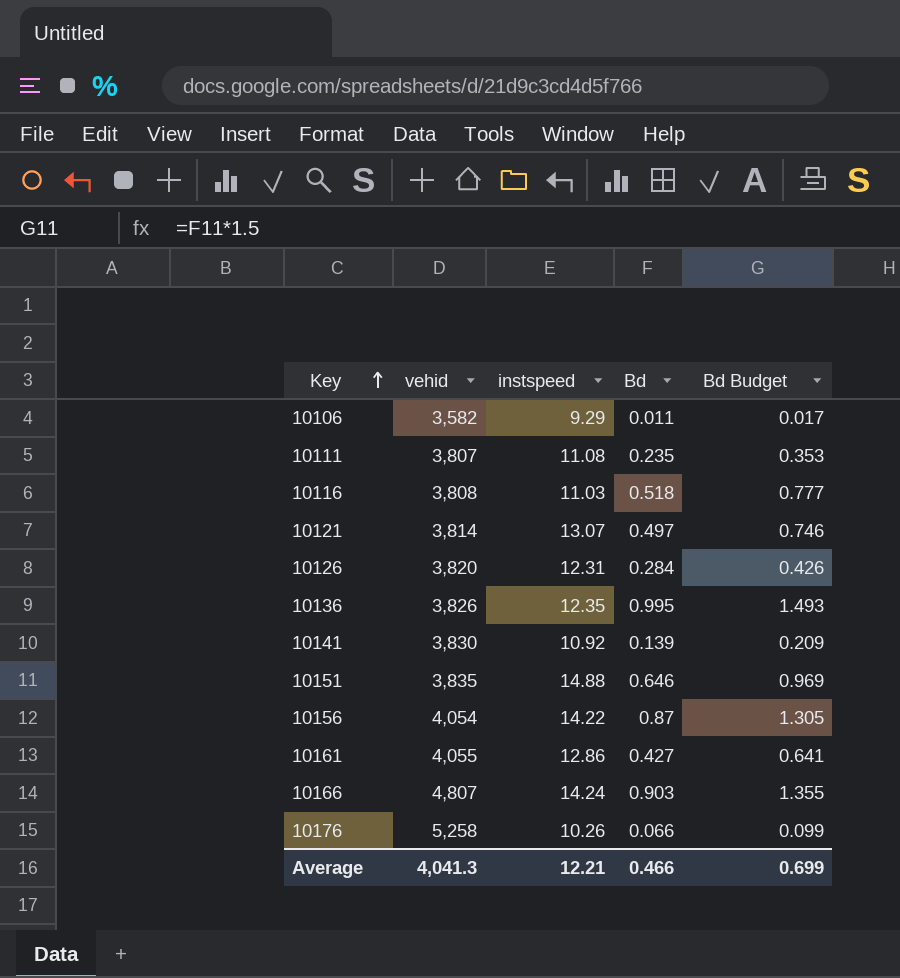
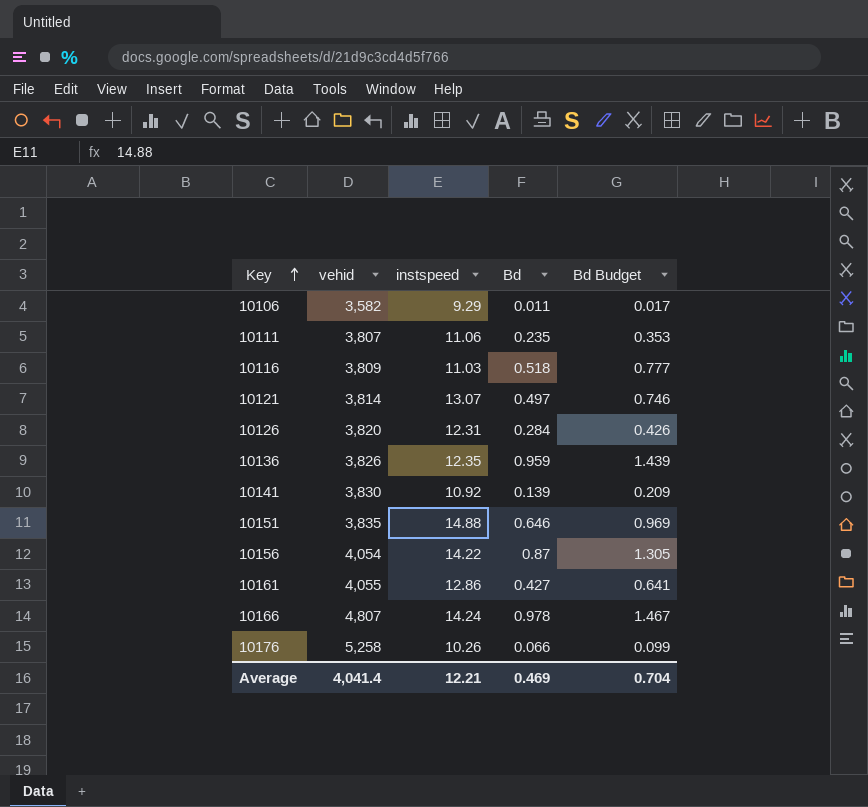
10111 | instspeed: 11.08 -> 11.06
10116 | vehid: 3,808 -> 3,809
10136 | Bd: 0.995 -> 0.959
10136 | Bd Budget: 1.493 -> 1.439
10166 | Bd: 0.903 -> 0.978
10166 | Bd Budget: 1.355 -> 1.467
Average | vehid: 4,041.3 -> 4,041.4
Average | Bd: 0.466 -> 0.469
Average | Bd Budget: 0.699 -> 0.704

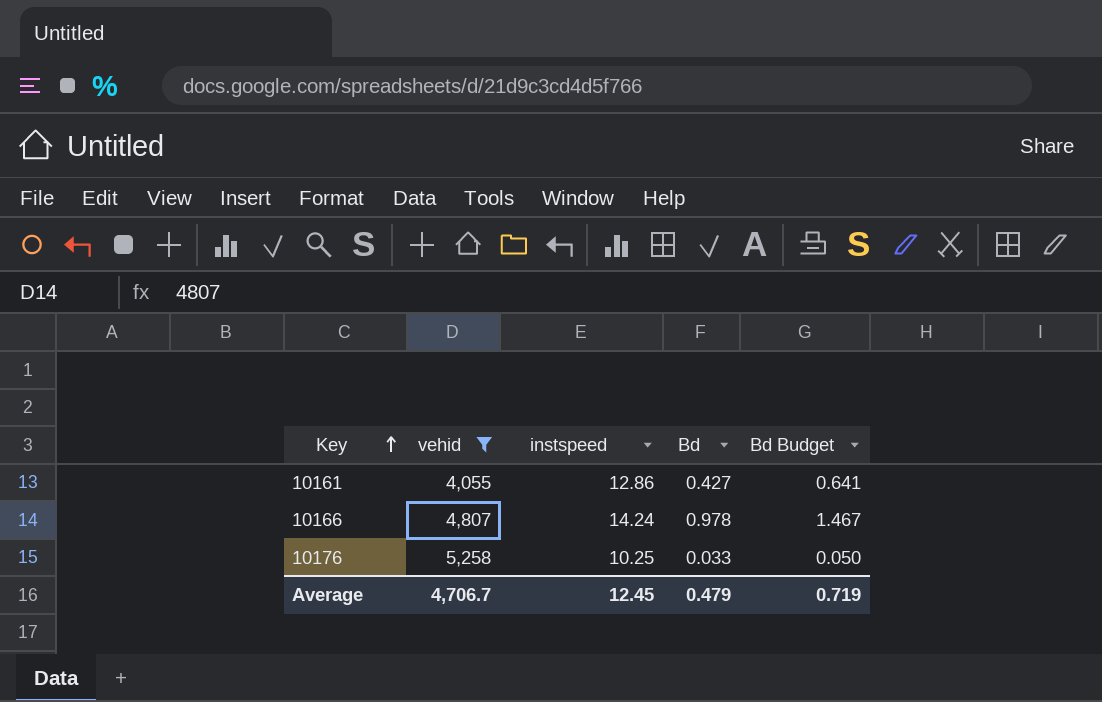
filter: none -> vehid >= 4,055
10176 | instspeed: 10.26 -> 10.25
10176 | Bd: 0.066 -> 0.033
10176 | Bd Budget: 0.099 -> 0.050
Average | vehid: 4,041.4 -> 4,706.7
Average | instspeed: 12.21 -> 12.45
Average | Bd: 0.469 -> 0.479
Average | Bd Budget: 0.704 -> 0.719

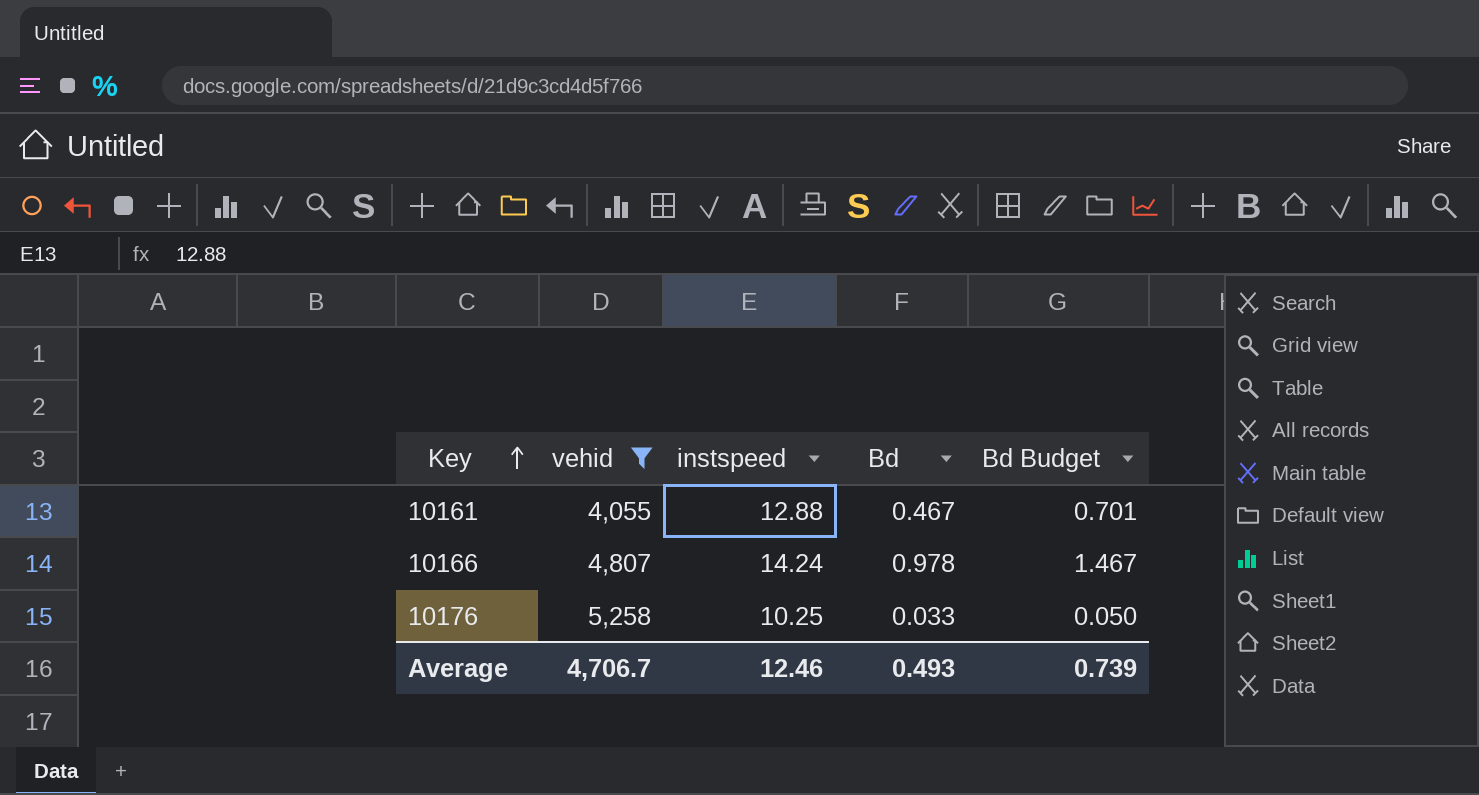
10161 | instspeed: 12.86 -> 12.88
10161 | Bd: 0.427 -> 0.467
10161 | Bd Budget: 0.641 -> 0.701
Average | instspeed: 12.45 -> 12.46
Average | Bd: 0.479 -> 0.493
Average | Bd Budget: 0.719 -> 0.739

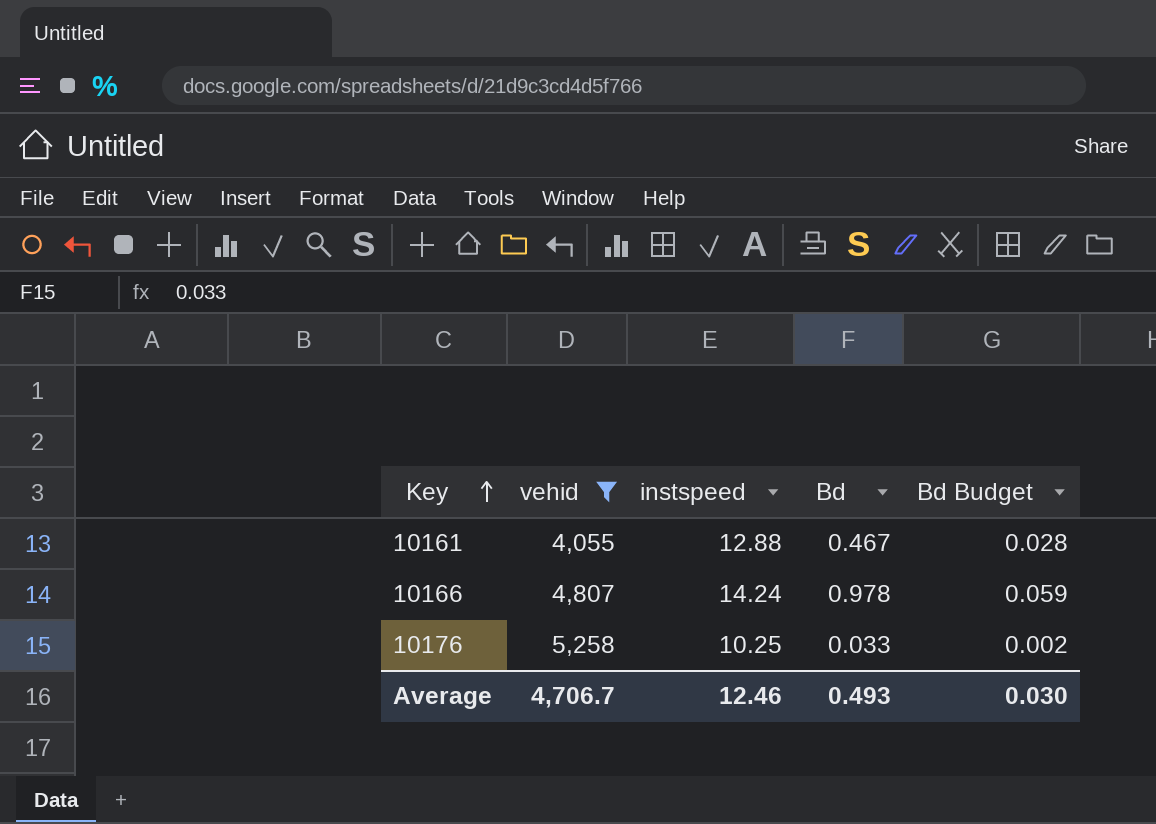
column Bd Budget | formula: [Bd] * 1.5 -> [Bd] * 0.06
Average | Bd Budget: 0.739 -> 0.030

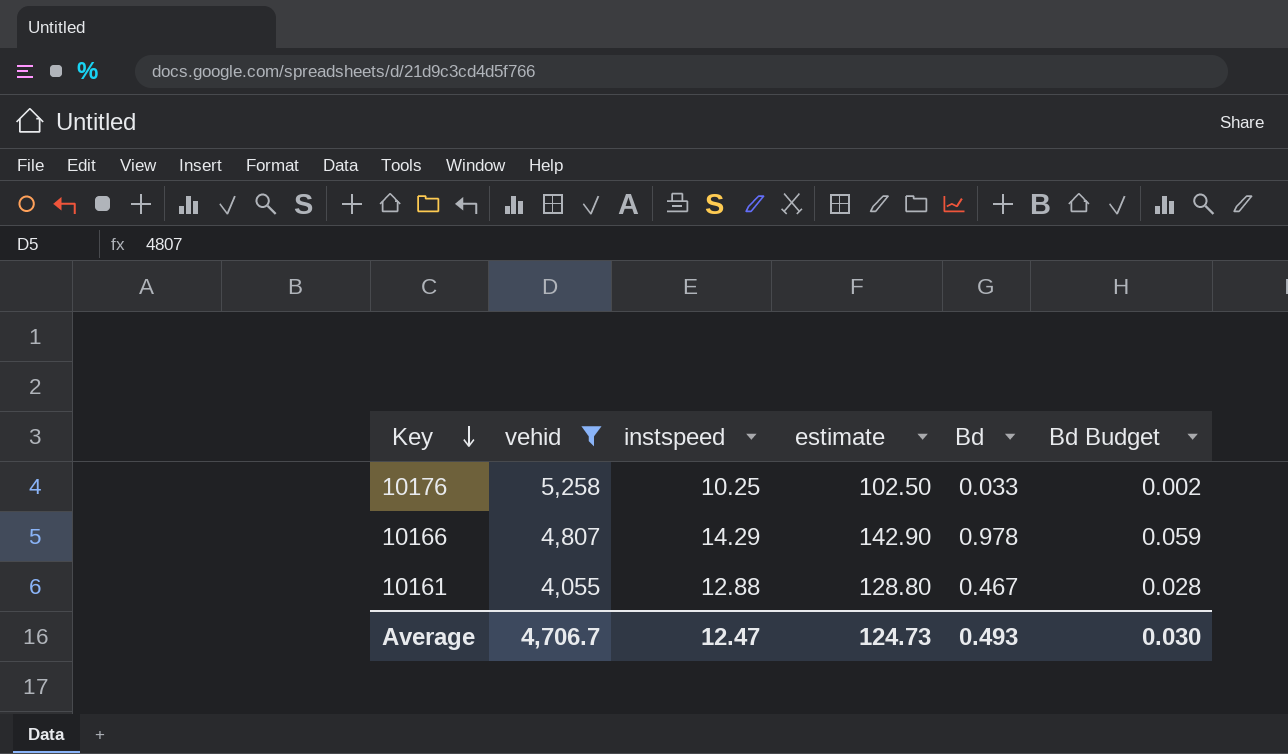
row order: Key ascending -> Key descending
column estimate | formula: none -> [instspeed] * 10
10166 | instspeed: 14.24 -> 14.29
Average | instspeed: 12.46 -> 12.47

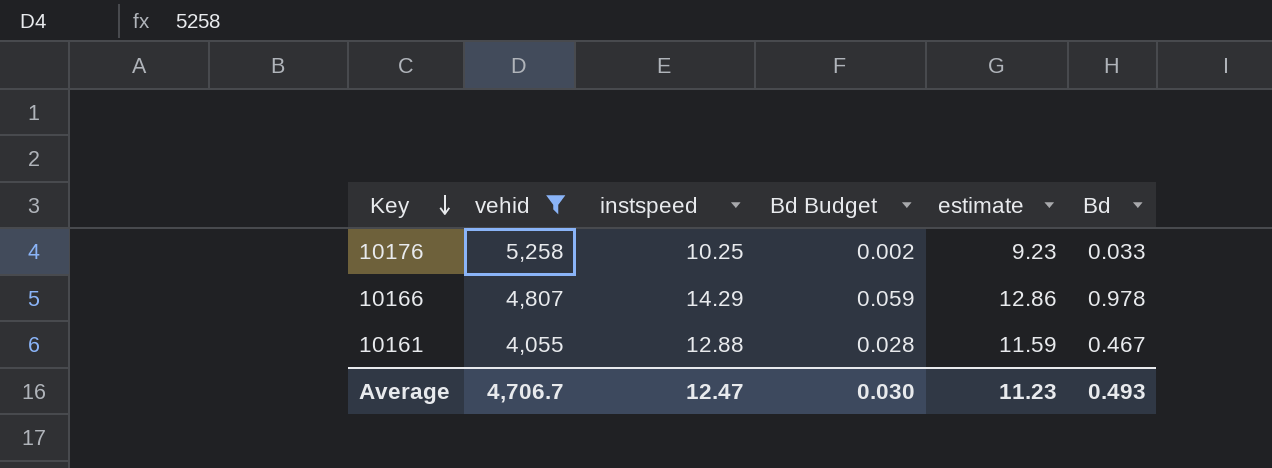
column Bd Budget | position: 6 -> 4
column estimate | formula: [instspeed] * 10 -> [instspeed] * 0.9
Average | estimate: 124.73 -> 11.23

